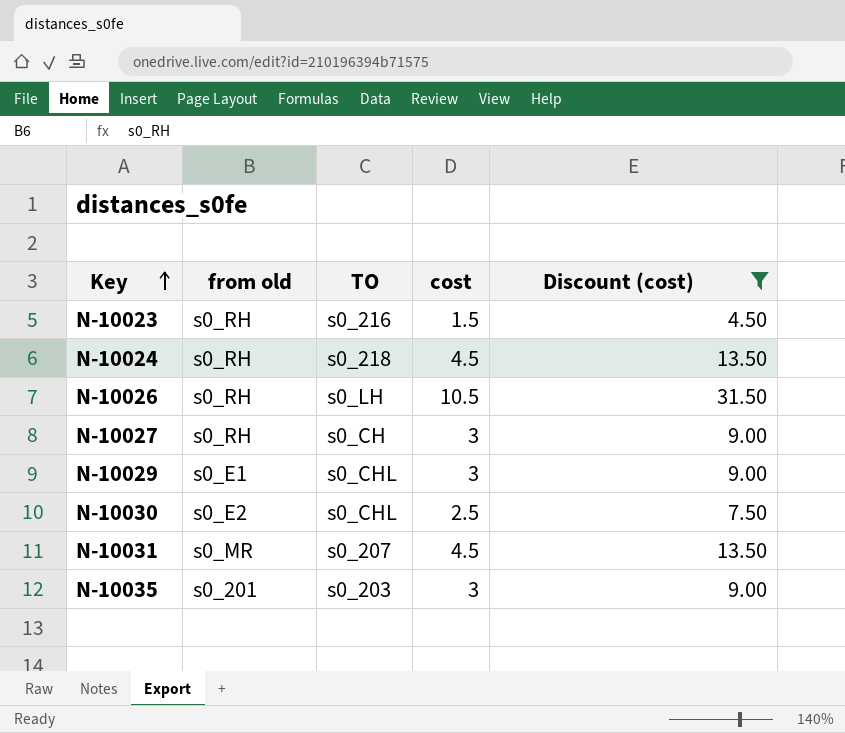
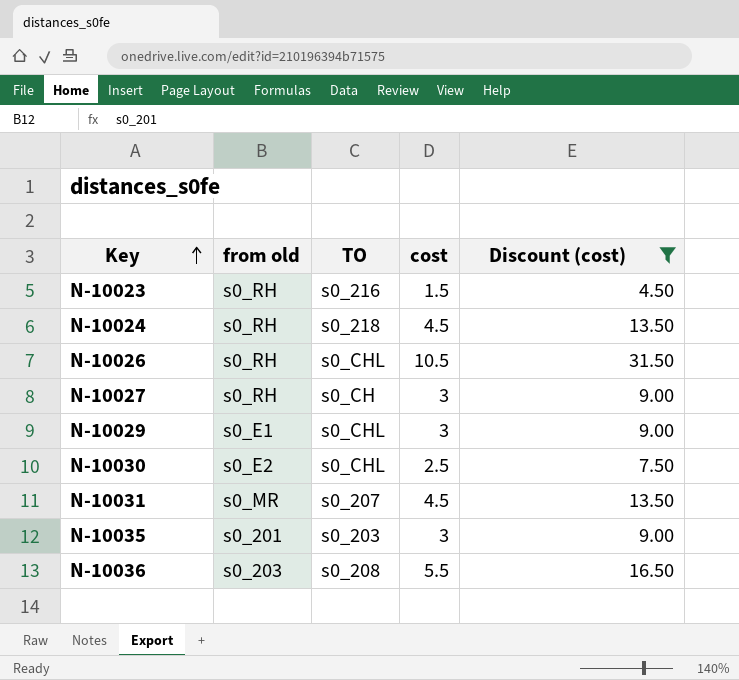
N-10026 | TO: s0_LH -> s0_CHL
row N-10036: none -> s0_203 | s0_208 | 5.5 | 16.50

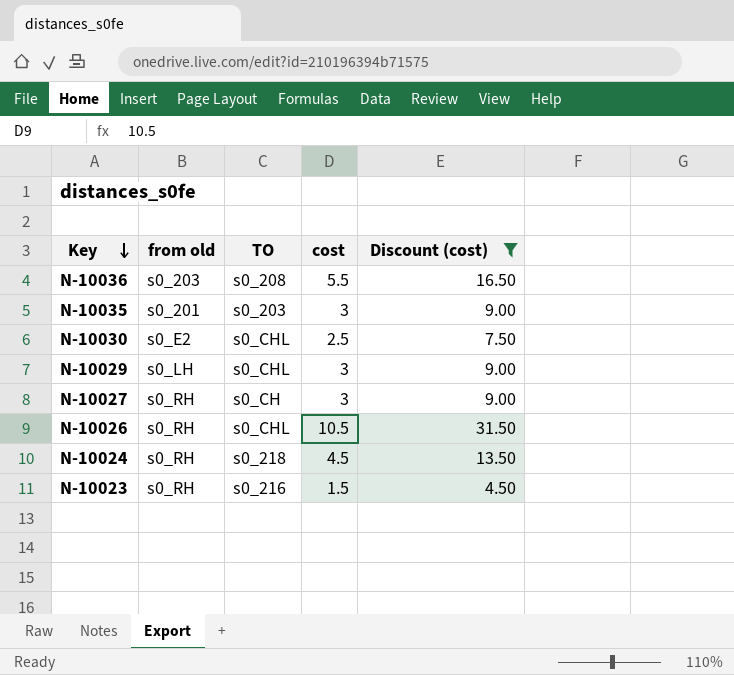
row order: Key ascending -> Key descending
row N-10031: s0_MR | s0_207 | 4.5 | 13.50 -> none
N-10029 | from old: s0_E1 -> s0_LH

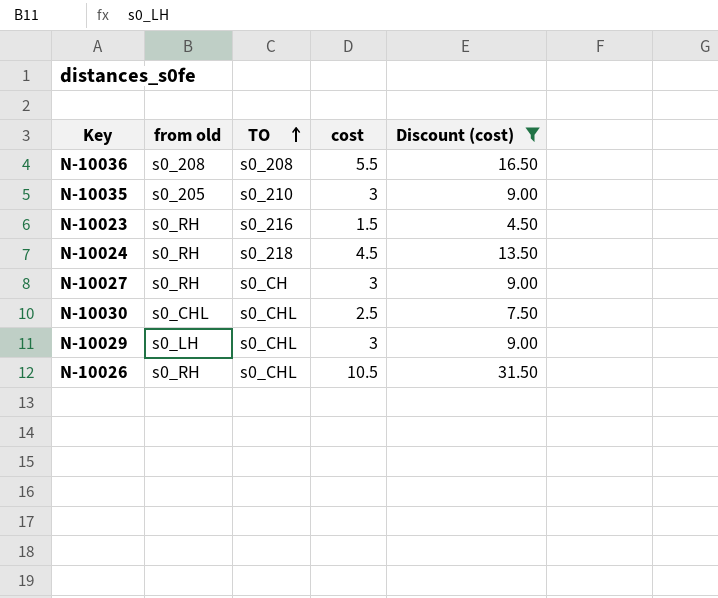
row order: Key descending -> TO ascending
N-10036 | from old: s0_203 -> s0_208
N-10035 | from old: s0_201 -> s0_205
N-10035 | TO: s0_203 -> s0_210
N-10030 | from old: s0_E2 -> s0_CHL

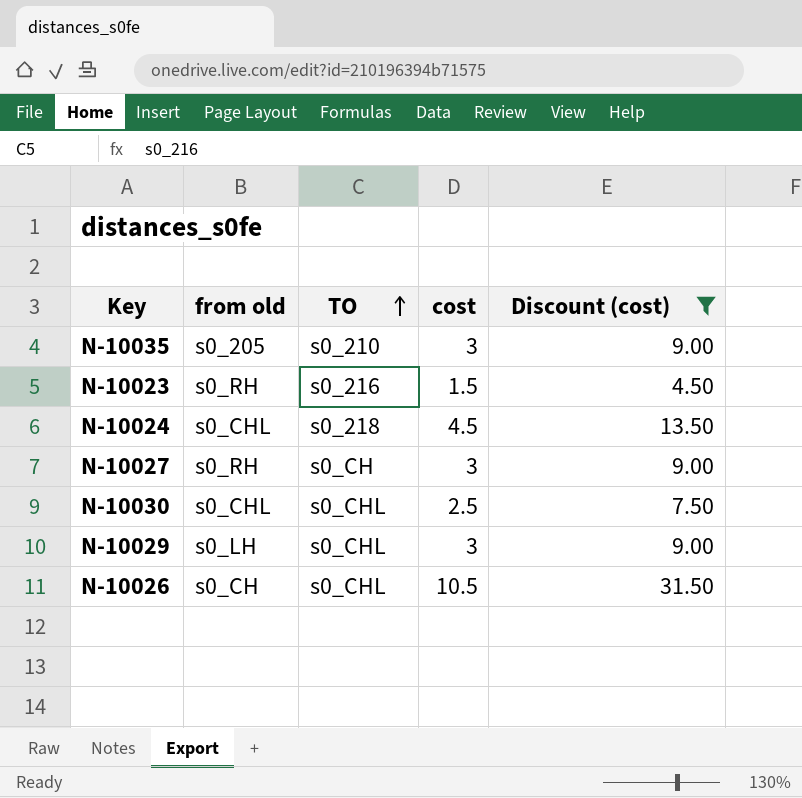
row N-10036: s0_208 | s0_208 | 5.5 | 16.50 -> none
N-10024 | from old: s0_RH -> s0_CHL
N-10026 | from old: s0_RH -> s0_CH

